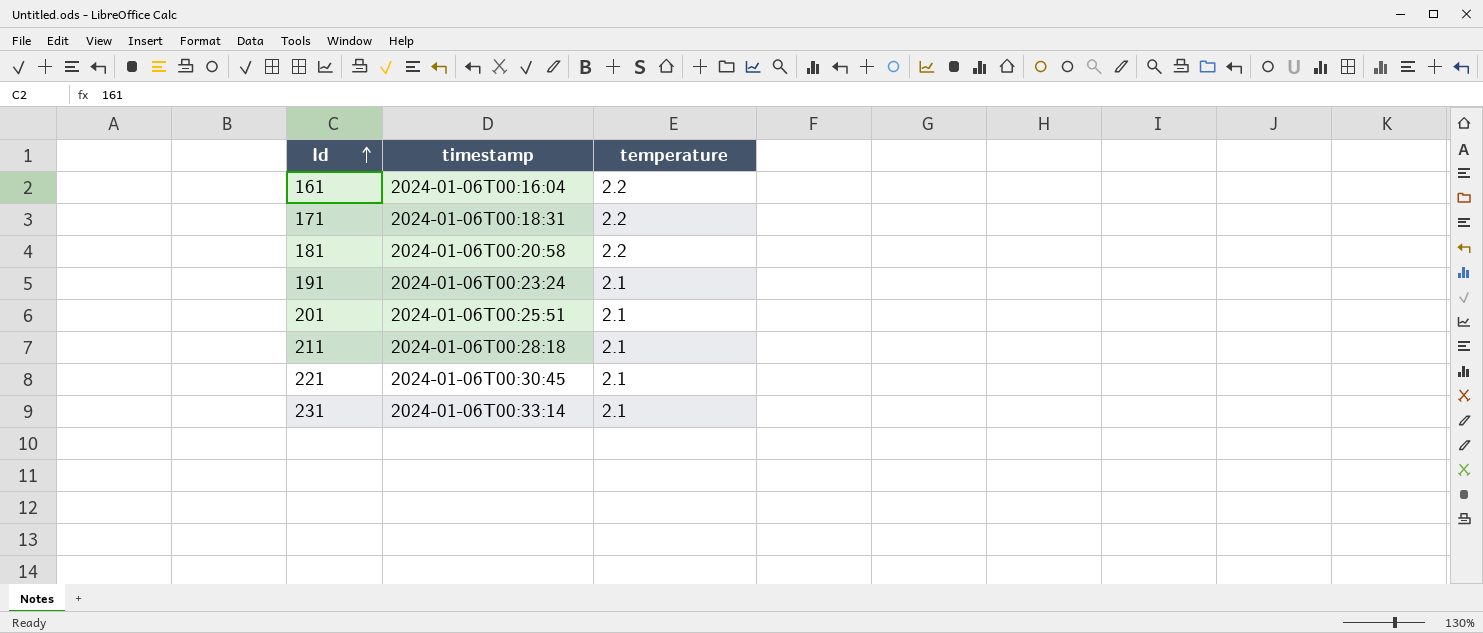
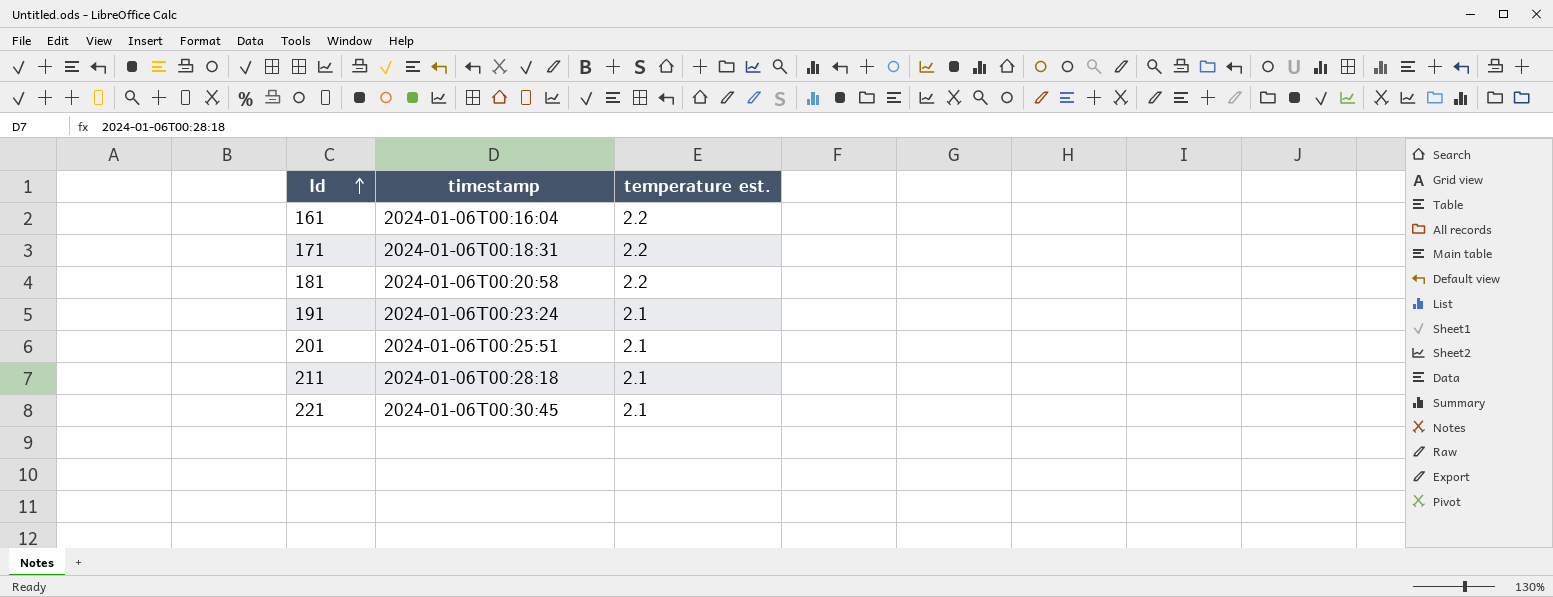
column name: temperature -> temperature est.
row 231: 2024-01-06T00:33:14 | 2.1 -> none

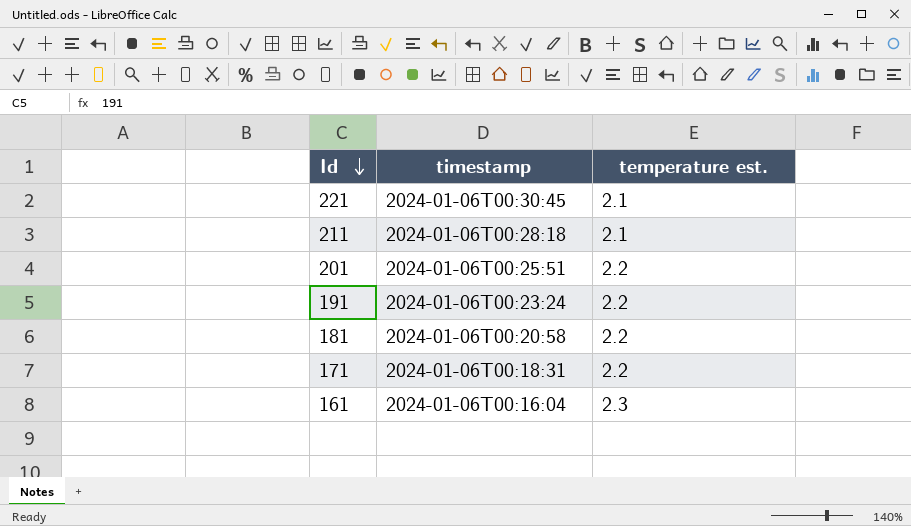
row order: Id ascending -> Id descending
201 | temperature est.: 2.1 -> 2.2
191 | temperature est.: 2.1 -> 2.2
161 | temperature est.: 2.2 -> 2.3

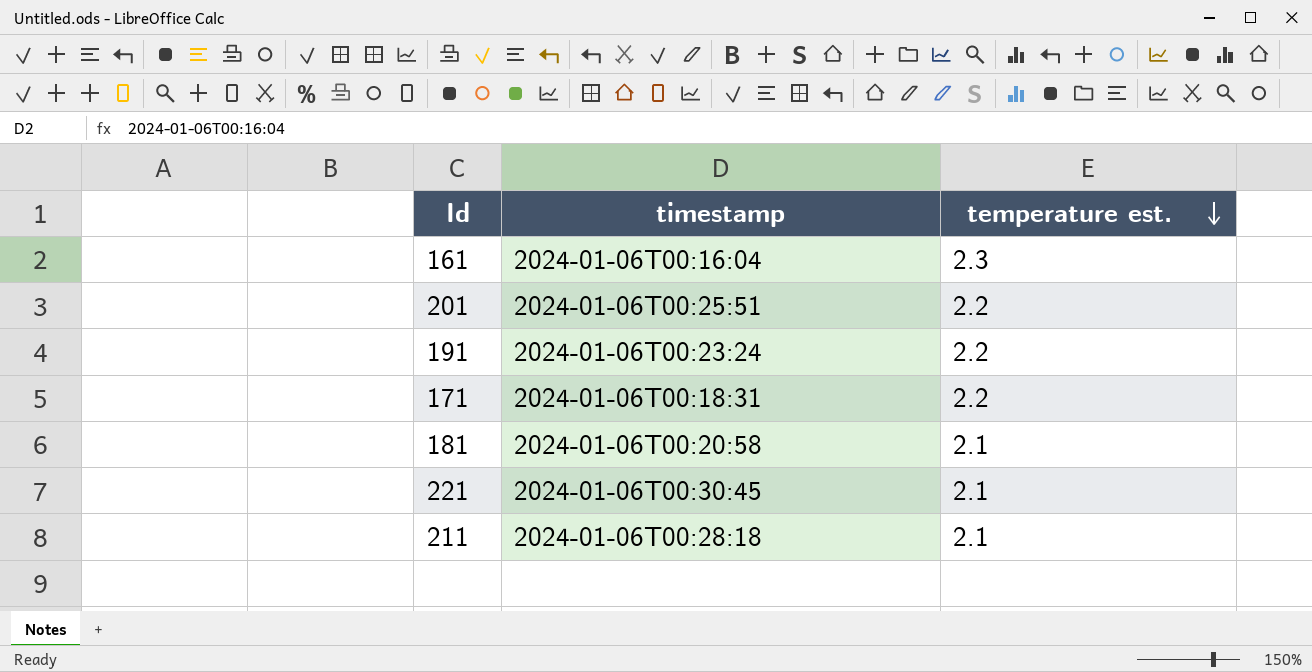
row order: Id descending -> temperature est. descending
181 | temperature est.: 2.2 -> 2.1

